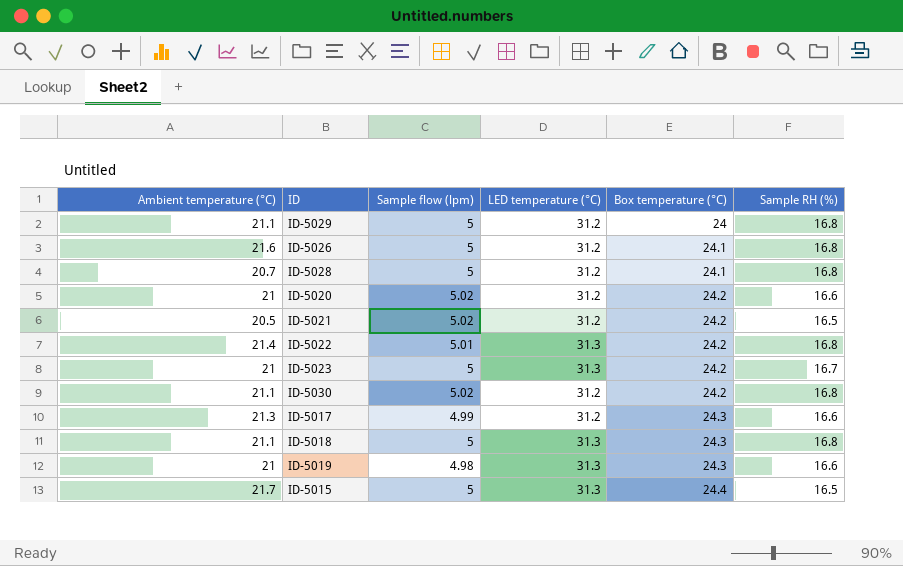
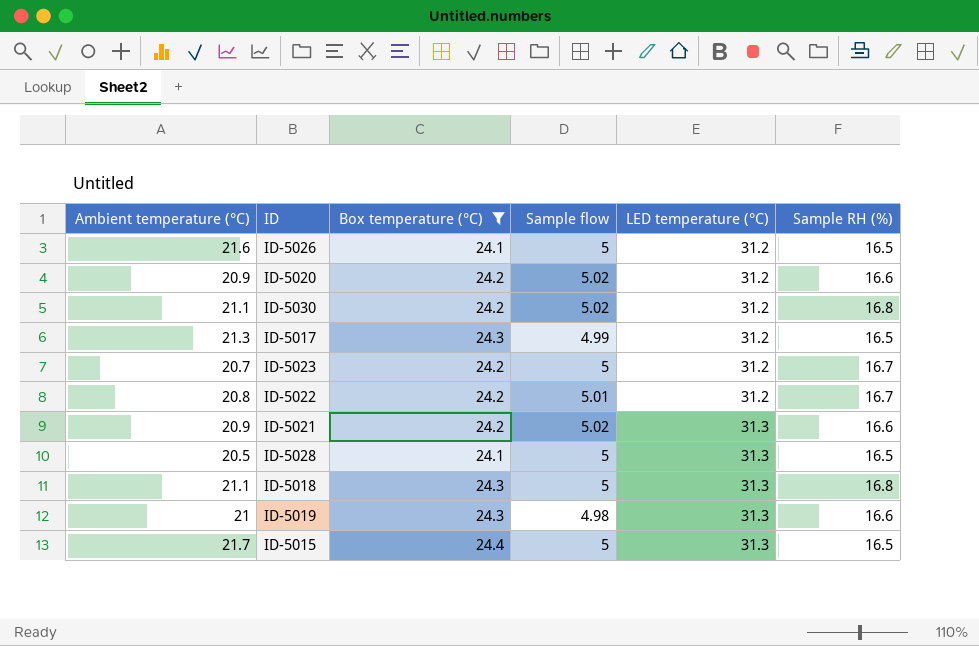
filter: none -> Box temperature (°C) != 24
row order: Box temperature (°C) ascending -> LED temperature (°C) ascending
column Box temperature (°C) | position: 5 -> 3
column name: Sample flow (lpm) -> Sample flow
ID-5026 | Sample RH (%): 16.8 -> 16.5
ID-5020 | Ambient temperature (°C): 21 -> 20.9
ID-5017 | Sample RH (%): 16.6 -> 16.5
ID-5023 | Ambient temperature (°C): 21 -> 20.7
ID-5023 | LED temperature (°C): 31.3 -> 31.2
ID-5022 | Ambient temperature (°C): 21.4 -> 20.8
ID-5022 | LED temperature (°C): 31.3 -> 31.2
ID-5022 | Sample RH (%): 16.8 -> 16.7
ID-5021 | Ambient temperature (°C): 20.5 -> 20.9
ID-5021 | LED temperature (°C): 31.2 -> 31.3
ID-5021 | Sample RH (%): 16.5 -> 16.6
ID-5028 | Ambient temperature (°C): 20.7 -> 20.5
ID-5028 | LED temperature (°C): 31.2 -> 31.3
ID-5028 | Sample RH (%): 16.8 -> 16.5

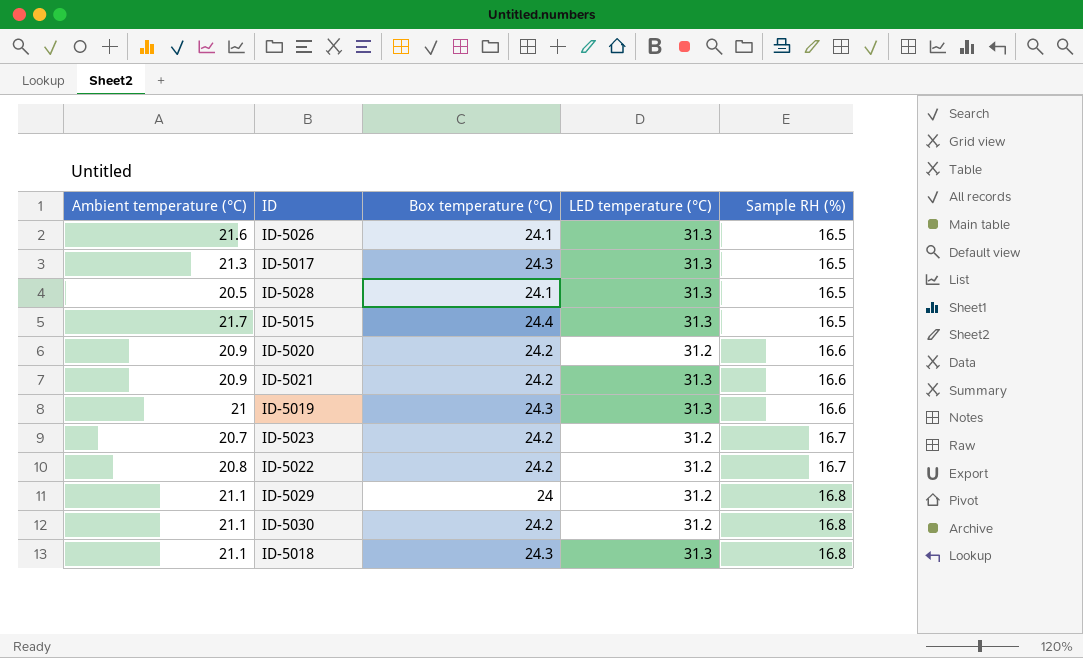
filter: Box temperature (°C) != 24 -> none
row order: LED temperature (°C) ascending -> Sample RH (%) ascending
column Sample flow | position: 4 -> none
ID-5026 | LED temperature (°C): 31.2 -> 31.3
ID-5017 | LED temperature (°C): 31.2 -> 31.3

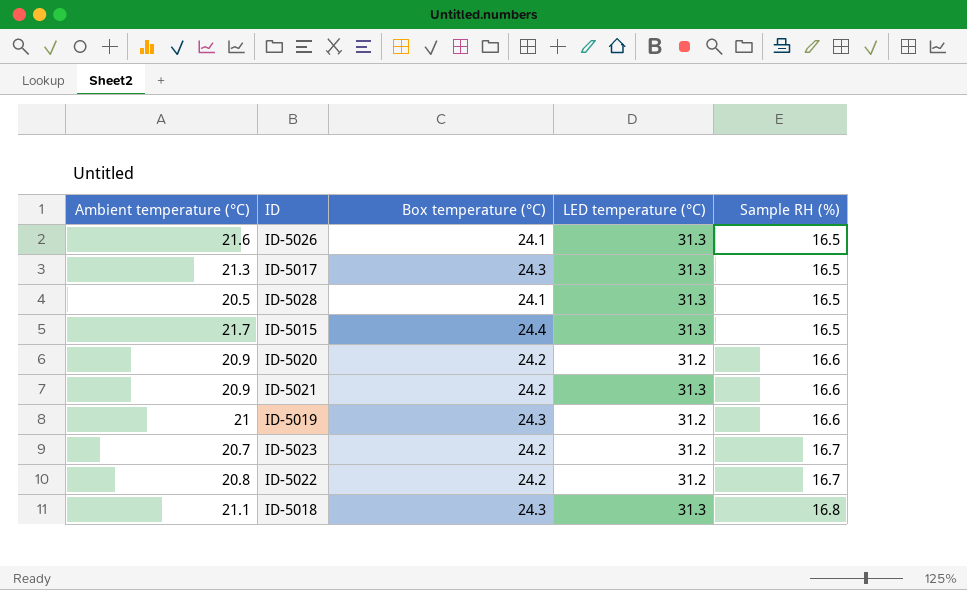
row ID-5029: 21.1 | 24 | 31.2 | 16.8 -> none
row ID-5030: 21.1 | 24.2 | 31.2 | 16.8 -> none
ID-5019 | LED temperature (°C): 31.3 -> 31.2

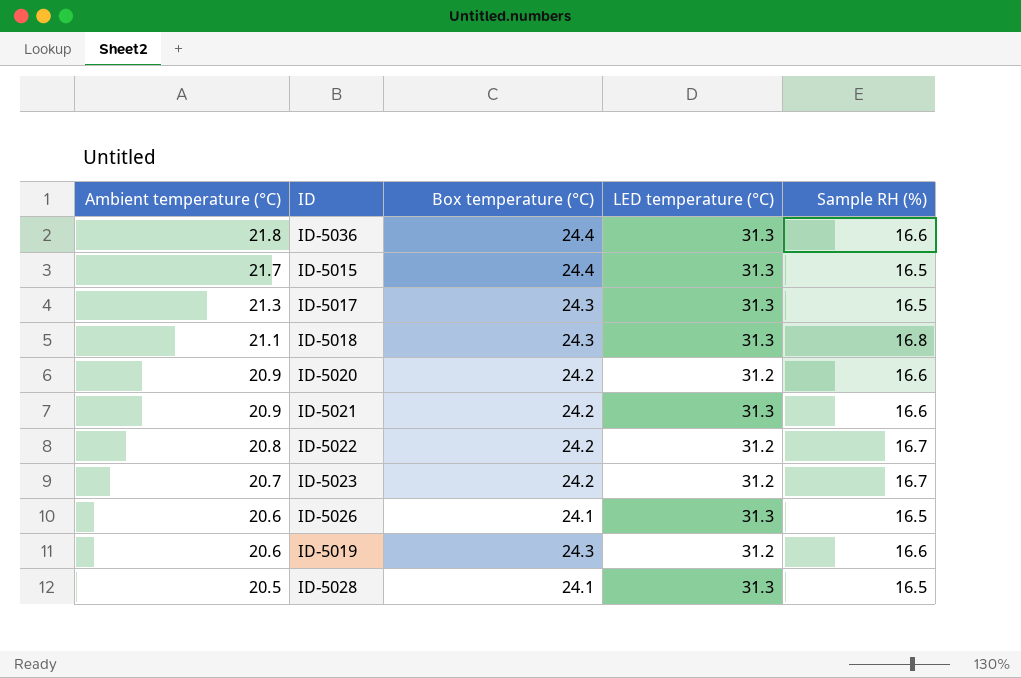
row order: Sample RH (%) ascending -> Ambient temperature (°C) descending
row ID-5036: none -> 21.8 | 24.4 | 31.3 | 16.6
ID-5026 | Ambient temperature (°C): 21.6 -> 20.6
ID-5019 | Ambient temperature (°C): 21 -> 20.6

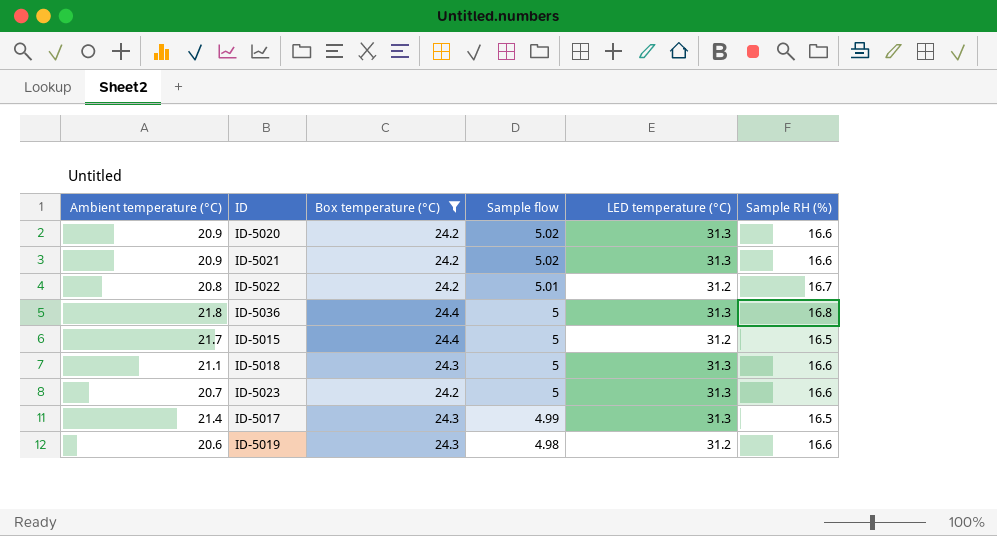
filter: none -> Box temperature (°C) != 24.1
row order: Ambient temperature (°C) descending -> Sample flow descending
column Sample flow | position: none -> 4
ID-5020 | LED temperature (°C): 31.2 -> 31.3
ID-5036 | Sample RH (%): 16.6 -> 16.8
ID-5015 | LED temperature (°C): 31.3 -> 31.2
ID-5018 | Sample RH (%): 16.8 -> 16.6
ID-5023 | LED temperature (°C): 31.2 -> 31.3
ID-5023 | Sample RH (%): 16.7 -> 16.6
ID-5017 | Ambient temperature (°C): 21.3 -> 21.4

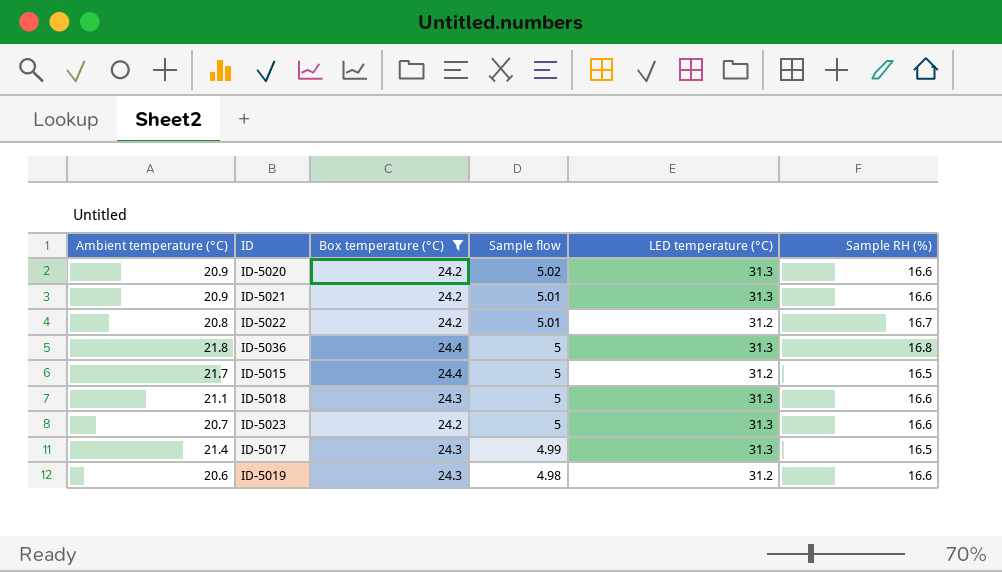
ID-5021 | Sample flow: 5.02 -> 5.01

